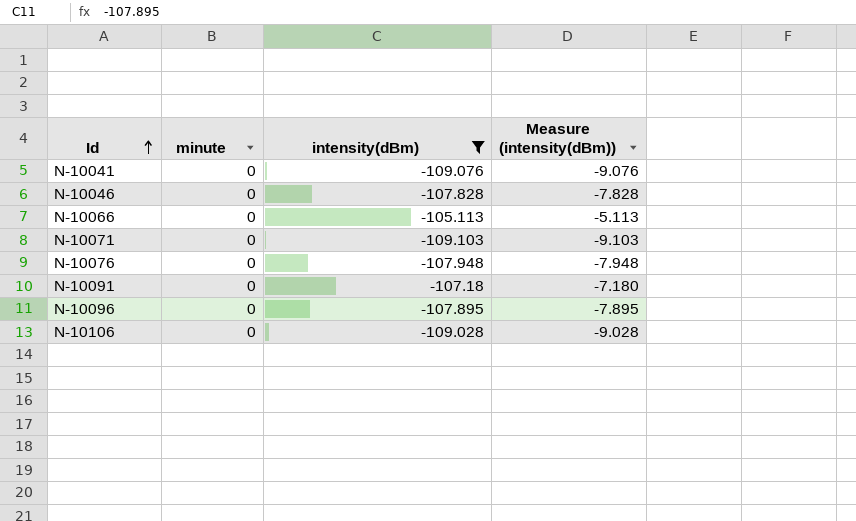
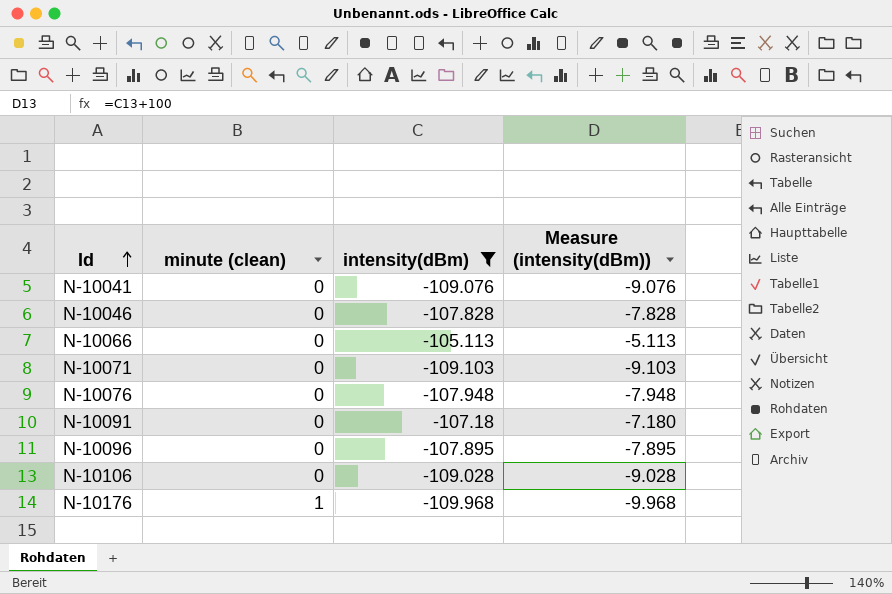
column name: minute -> minute (clean)
row N-10176: none -> 1 | -109.968 | -9.968

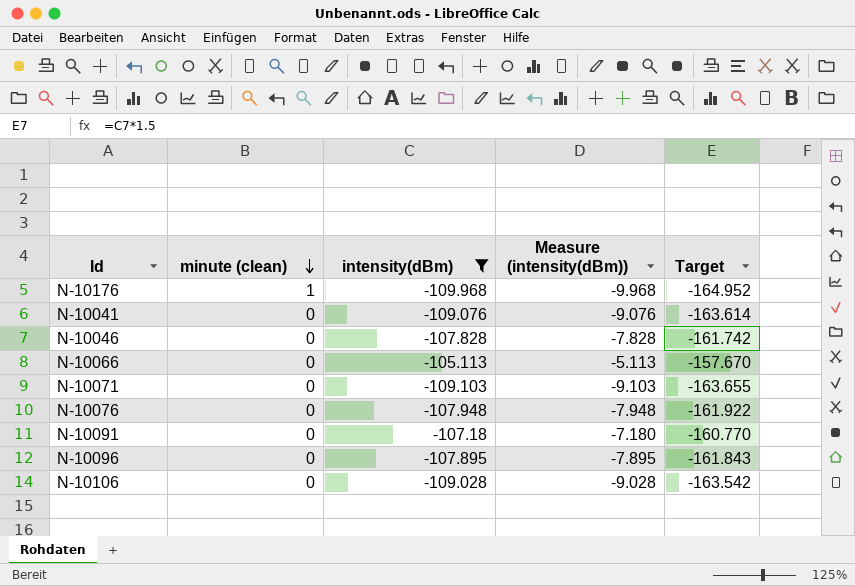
row order: Id ascending -> minute (clean) descending
column Target | formula: none -> [intensity(dBm)] * 1.5

